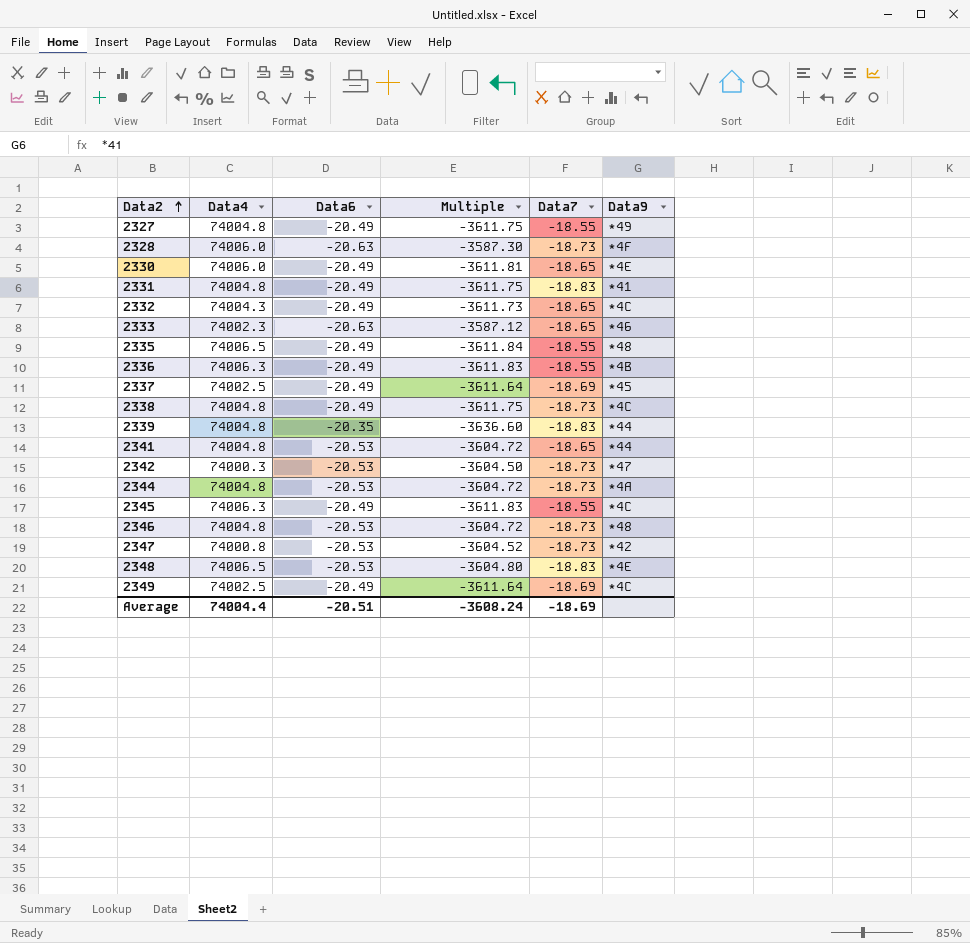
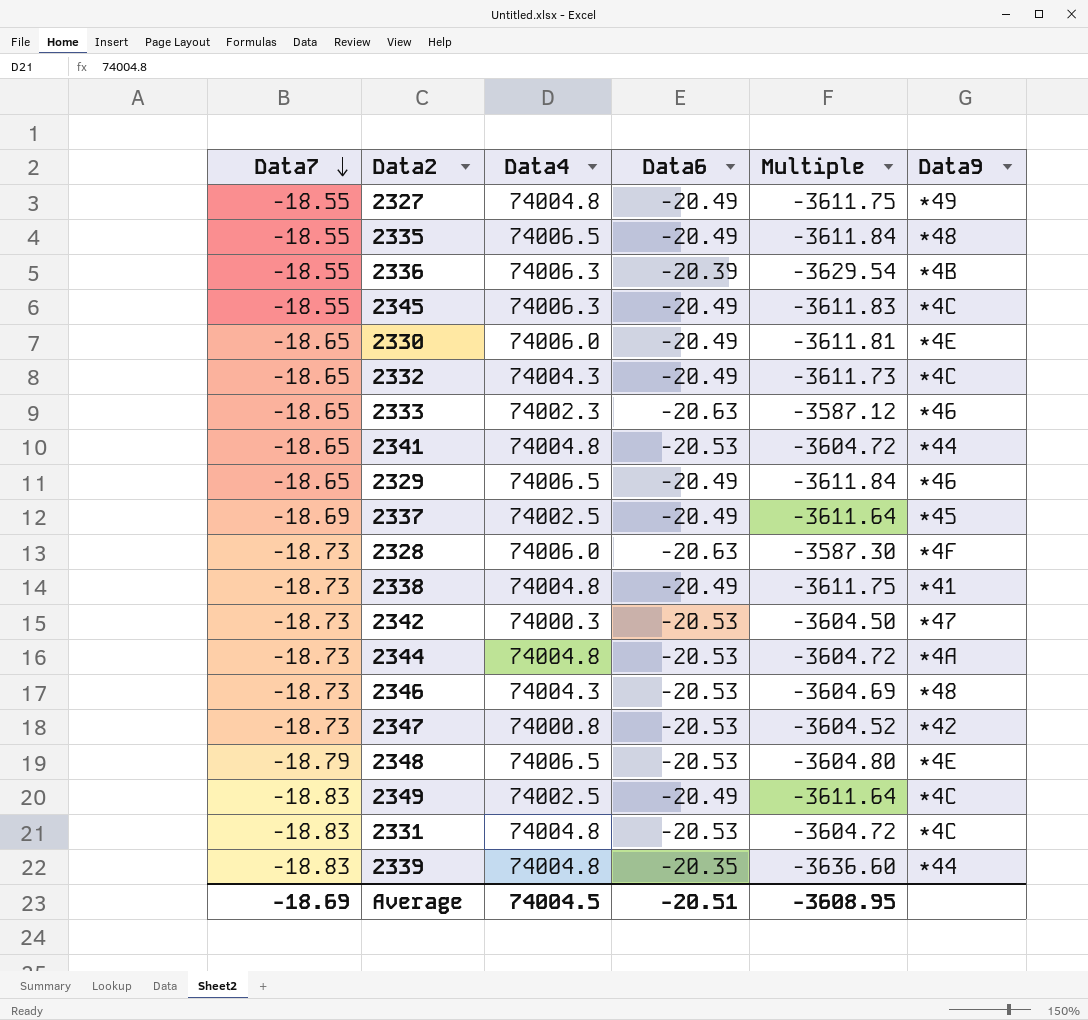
row order: Data2 ascending -> Data7 descending
column Data7 | position: 5 -> 1
2336 | Data6: -20.49 -> -20.39
2336 | Multiple: -3611.83 -> -3629.54
row 2329: none -> -18.65 | 74006.5 | -20.49 | -3611.84 | *46
2338 | Data9: *4C -> *41
2346 | Data4: 74004.8 -> 74004.3
2346 | Multiple: -3604.72 -> -3604.69
2348 | Data7: -18.83 -> -18.79
2349 | Data7: -18.69 -> -18.83
2331 | Data6: -20.49 -> -20.53
2331 | Multiple: -3611.75 -> -3604.72
2331 | Data9: *41 -> *4C
Average | Data4: 74004.4 -> 74004.5
Average | Multiple: -3608.24 -> -3608.95

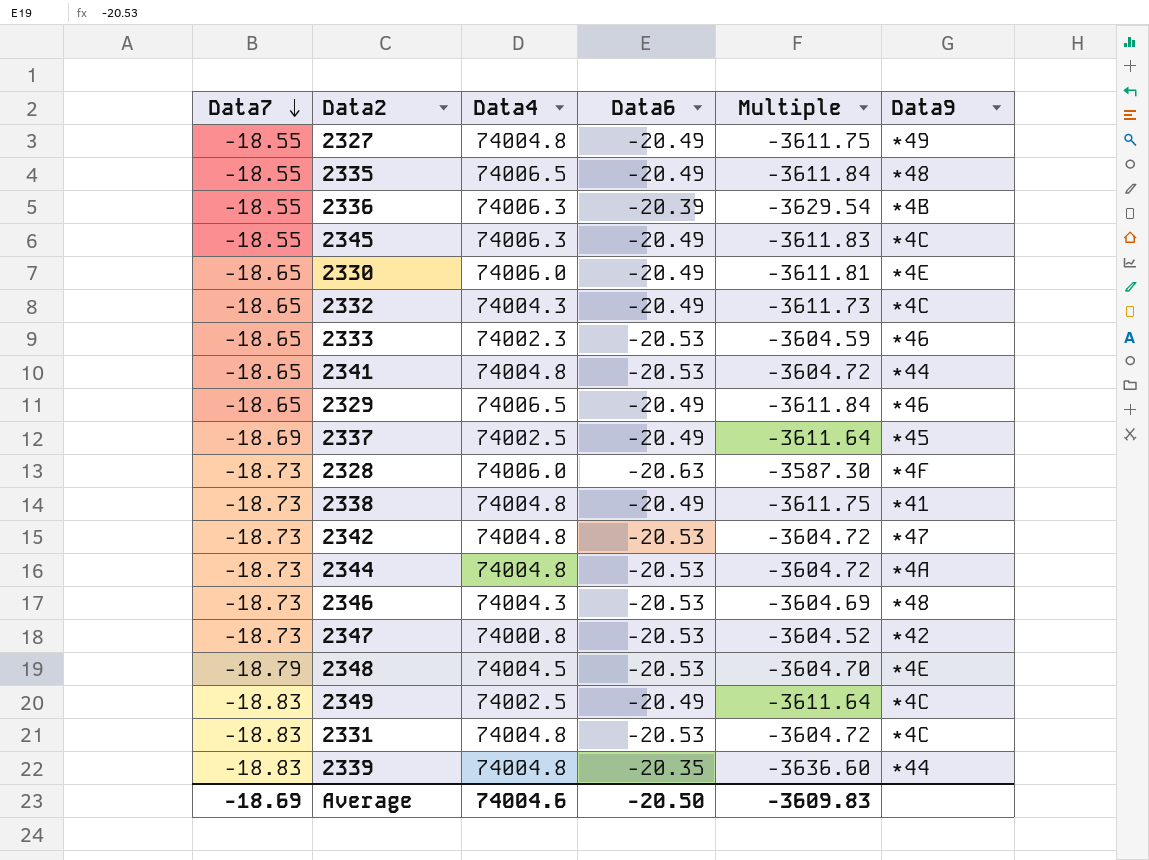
2333 | Data6: -20.63 -> -20.53
2333 | Multiple: -3587.12 -> -3604.59
2342 | Data4: 74000.3 -> 74004.8
2342 | Multiple: -3604.50 -> -3604.72
2348 | Data4: 74006.5 -> 74004.5
2348 | Multiple: -3604.80 -> -3604.70
Average | Data4: 74004.5 -> 74004.6
Average | Data6: -20.51 -> -20.50
Average | Multiple: -3608.95 -> -3609.83

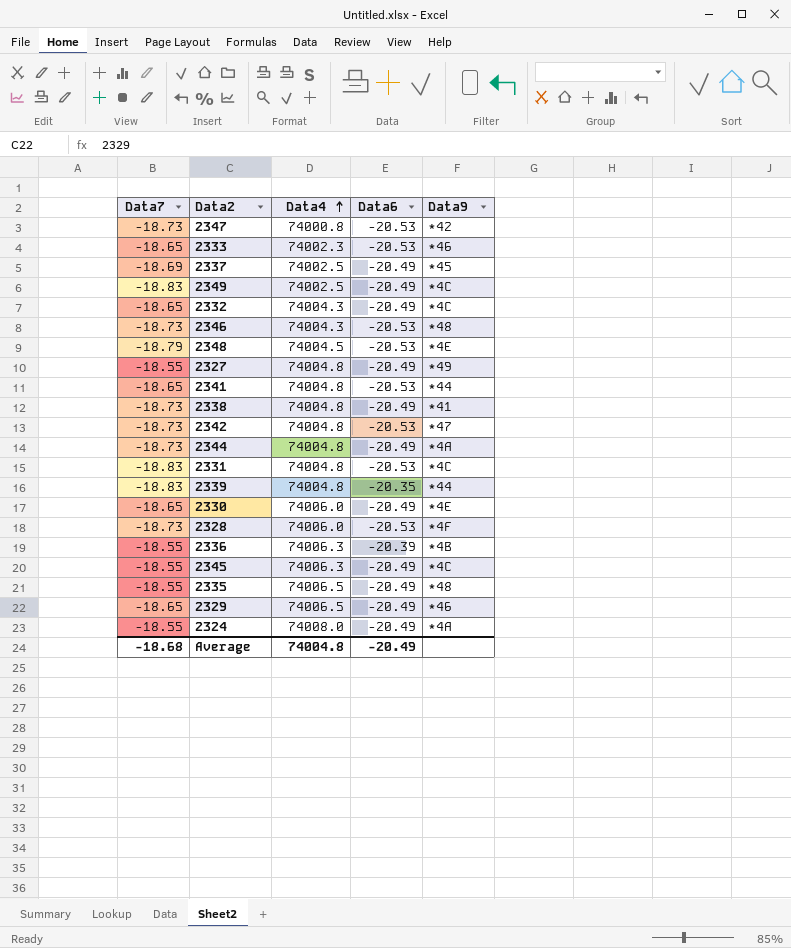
row order: Data7 descending -> Data4 ascending
column Multiple | formula: [Data4] / [Data6] -> none
2344 | Data6: -20.53 -> -20.49
2328 | Data6: -20.63 -> -20.53
row 2324: none -> -18.55 | 74008.0 | -20.49 | *4A
Average | Data7: -18.69 -> -18.68
Average | Data4: 74004.6 -> 74004.8
Average | Data6: -20.50 -> -20.49

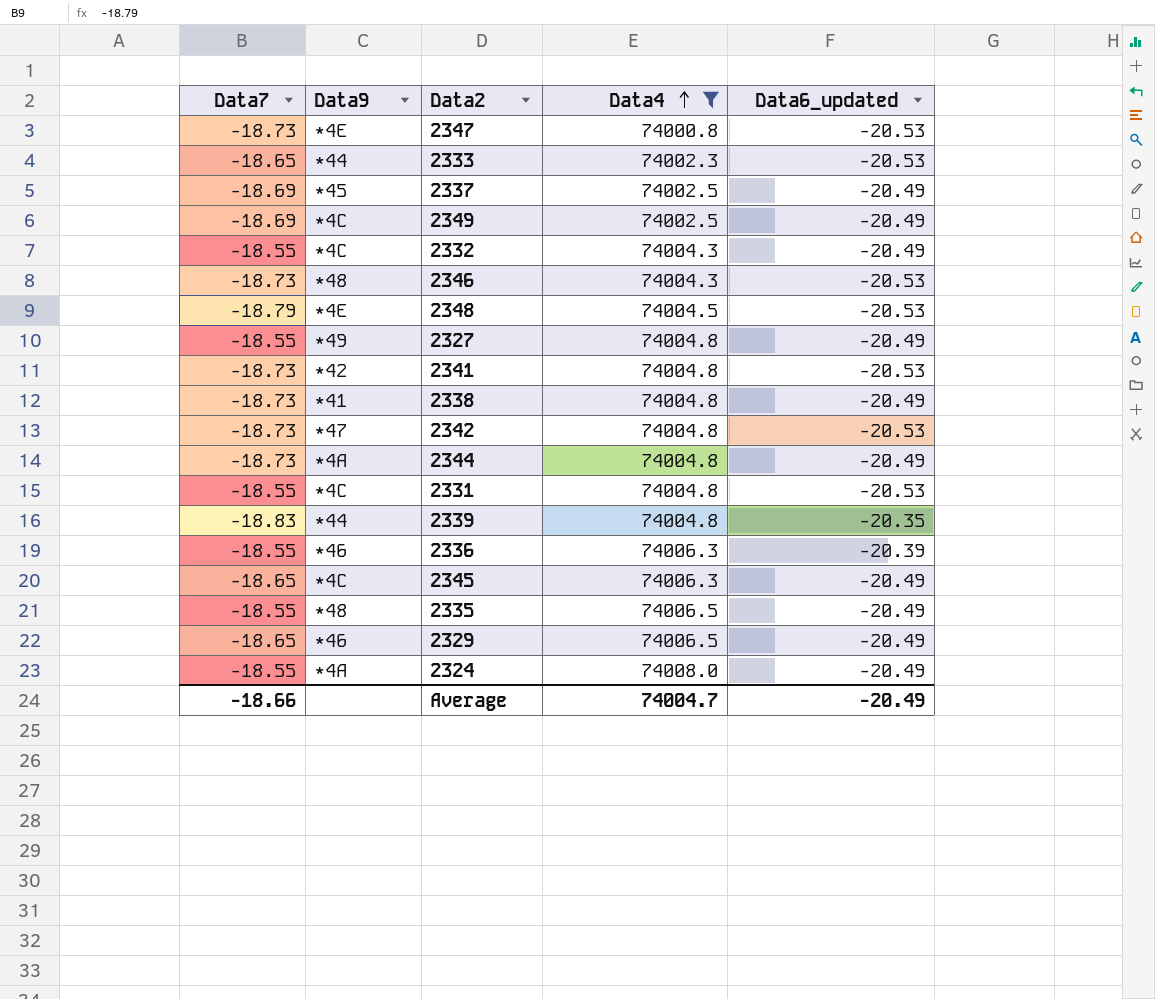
filter: none -> Data4 != 74006.0
column Data9 | position: 5 -> 2
column name: Data6 -> Data6_updated
2347 | Data9: *42 -> *4E
2333 | Data9: *46 -> *44
2349 | Data7: -18.83 -> -18.69
2332 | Data7: -18.65 -> -18.55
2341 | Data7: -18.65 -> -18.73
2341 | Data9: *44 -> *42
2331 | Data7: -18.83 -> -18.55
2336 | Data9: *4B -> *46
2345 | Data7: -18.55 -> -18.65
Average | Data7: -18.68 -> -18.66
Average | Data4: 74004.8 -> 74004.7

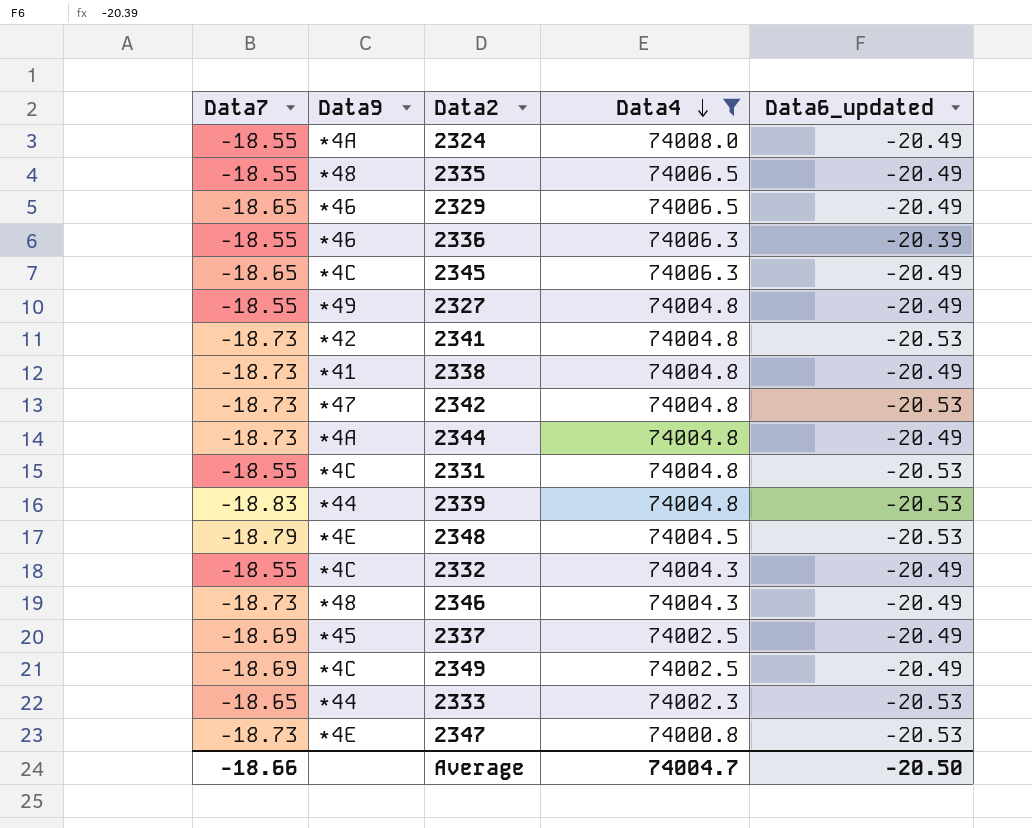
row order: Data4 ascending -> Data4 descending
2339 | Data6_updated: -20.35 -> -20.53
2346 | Data6_updated: -20.53 -> -20.49
Average | Data6_updated: -20.49 -> -20.50

